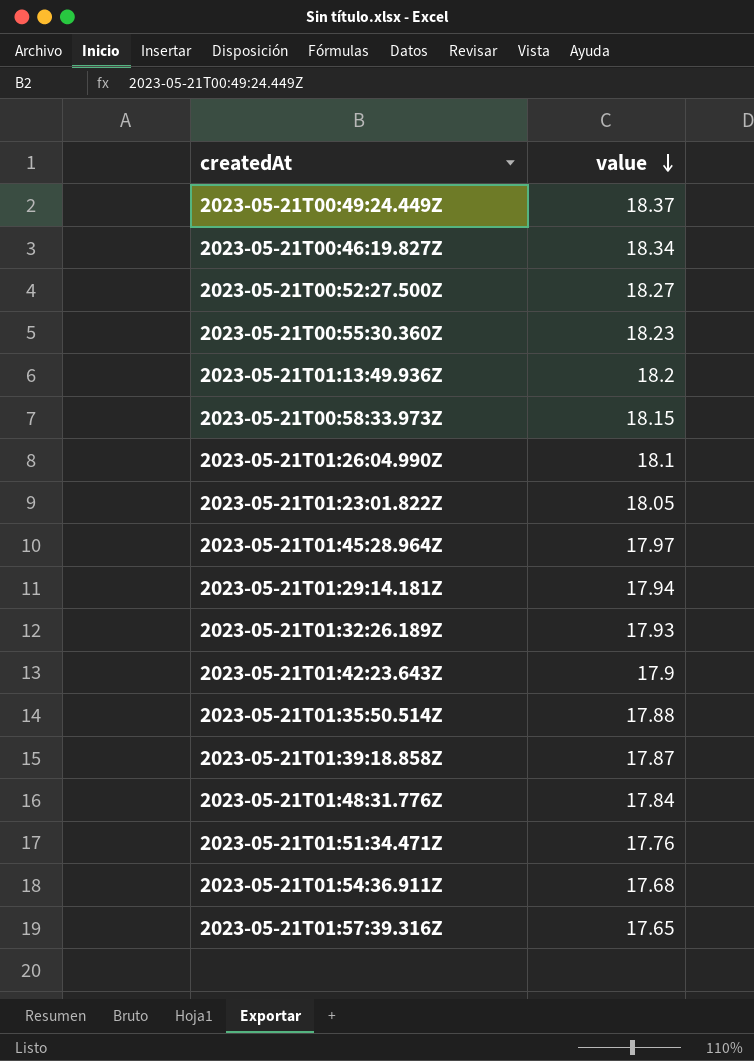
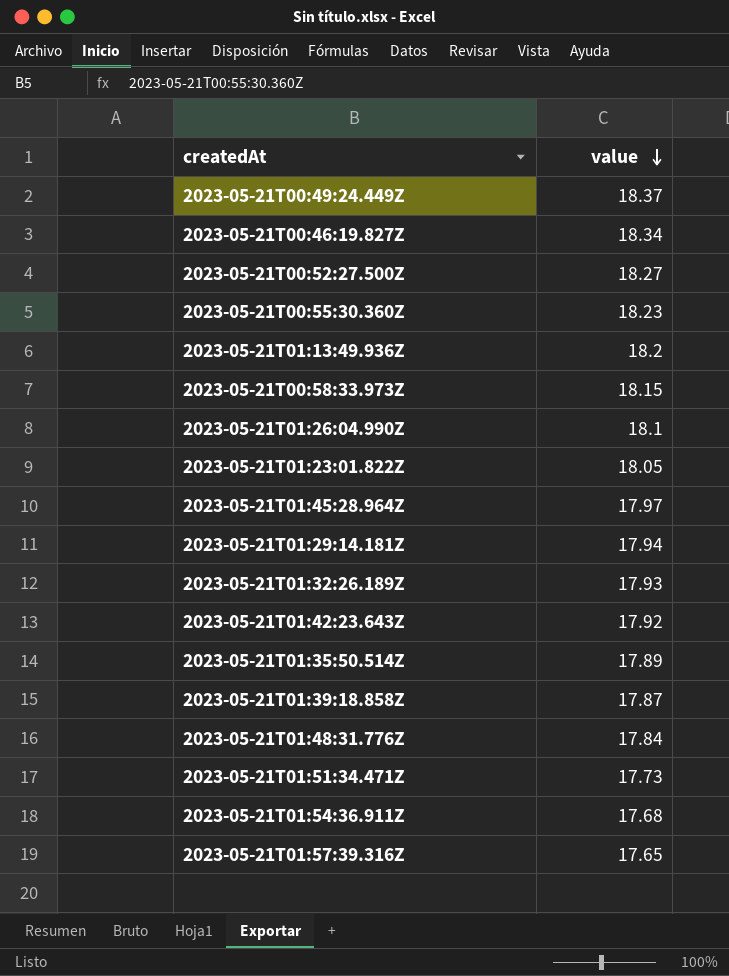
2023-05-21T01:42:23.643Z | value: 17.9 -> 17.92
2023-05-21T01:35:50.514Z | value: 17.88 -> 17.89
2023-05-21T01:51:34.471Z | value: 17.76 -> 17.73

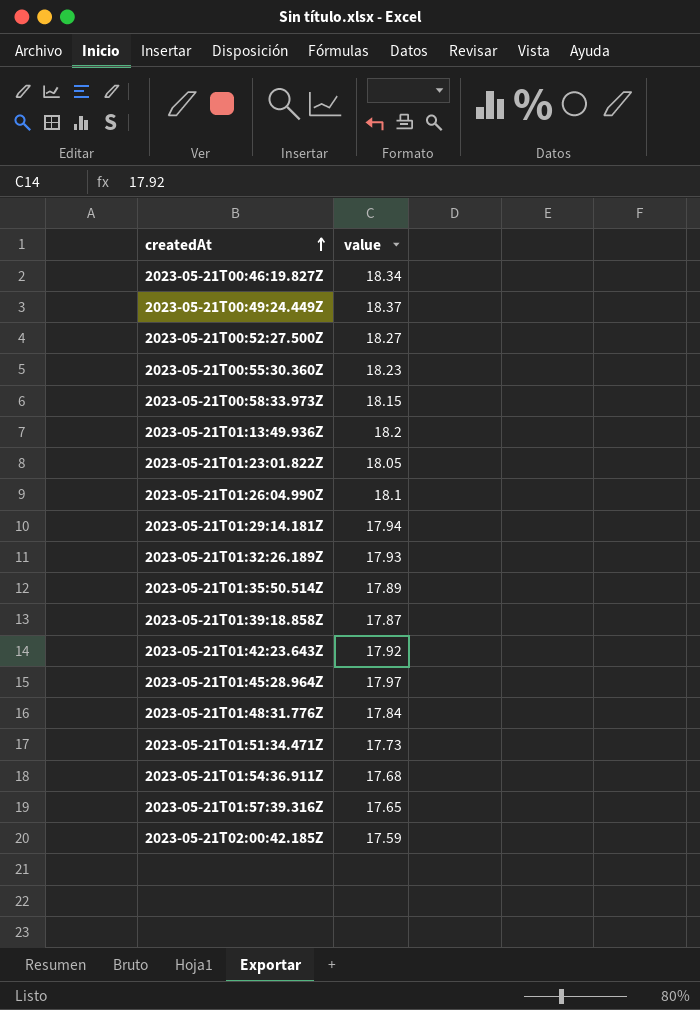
row order: value descending -> createdAt ascending
row 2023-05-21T02:00:42.185Z: none -> 17.59

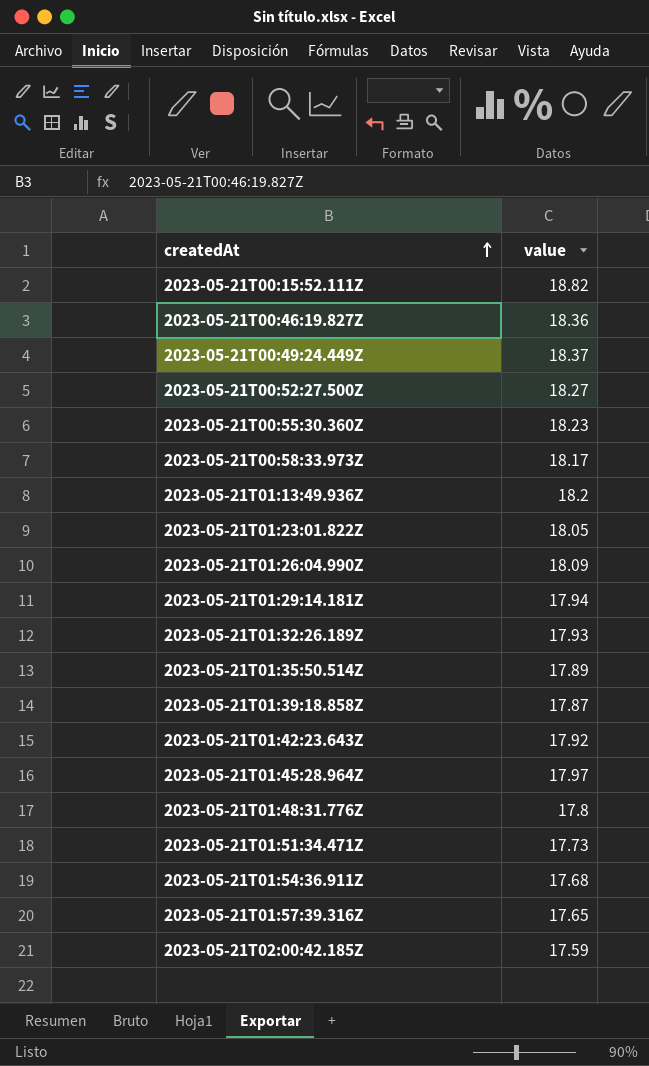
row 2023-05-21T00:15:52.111Z: none -> 18.82
2023-05-21T00:46:19.827Z | value: 18.34 -> 18.36
2023-05-21T00:58:33.973Z | value: 18.15 -> 18.17
2023-05-21T01:26:04.990Z | value: 18.1 -> 18.09
2023-05-21T01:48:31.776Z | value: 17.84 -> 17.8

